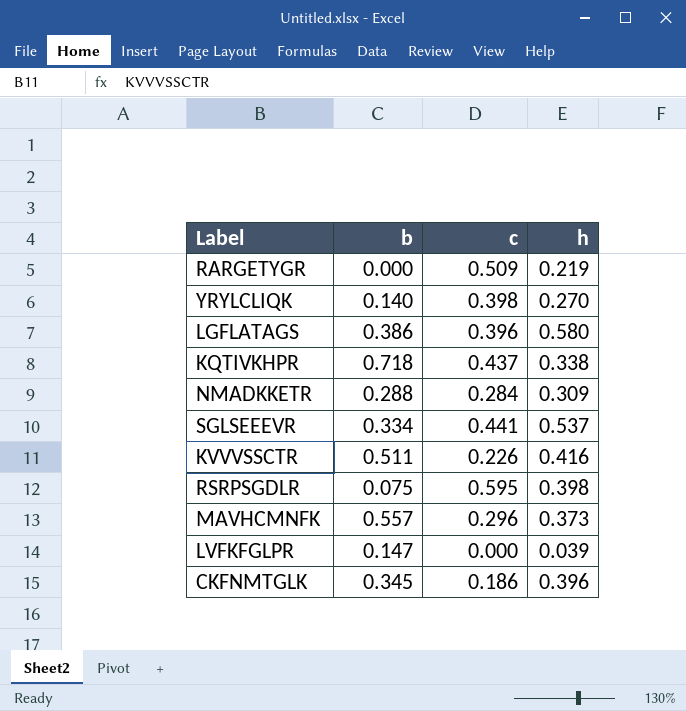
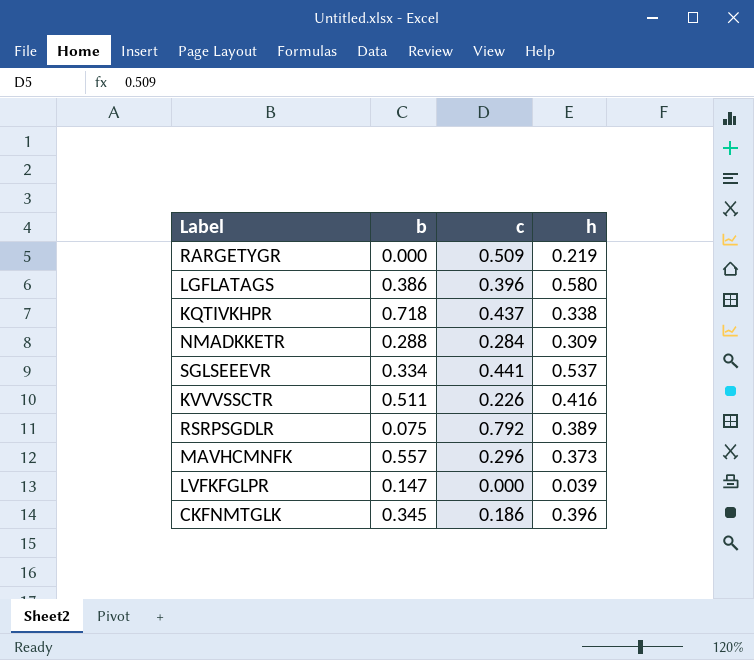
row YRYLCLIQK: 0.140 | 0.398 | 0.270 -> none
RSRPSGDLR | c: 0.595 -> 0.792
RSRPSGDLR | h: 0.398 -> 0.389

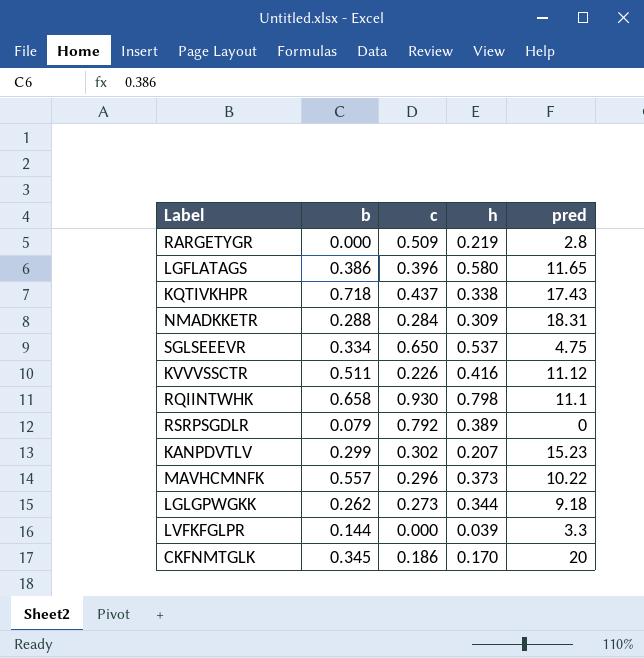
column pred | position: none -> 5
SGLSEEEVR | c: 0.441 -> 0.650
row RQIINTWHK: none -> 0.658 | 0.930 | 0.798 | 11.1
RSRPSGDLR | b: 0.075 -> 0.079
row KANPDVTLV: none -> 0.299 | 0.302 | 0.207 | 15.23
row LGLGPWGKK: none -> 0.262 | 0.273 | 0.344 | 9.18
LVFKFGLPR | b: 0.147 -> 0.144
CKFNMTGLK | h: 0.396 -> 0.170

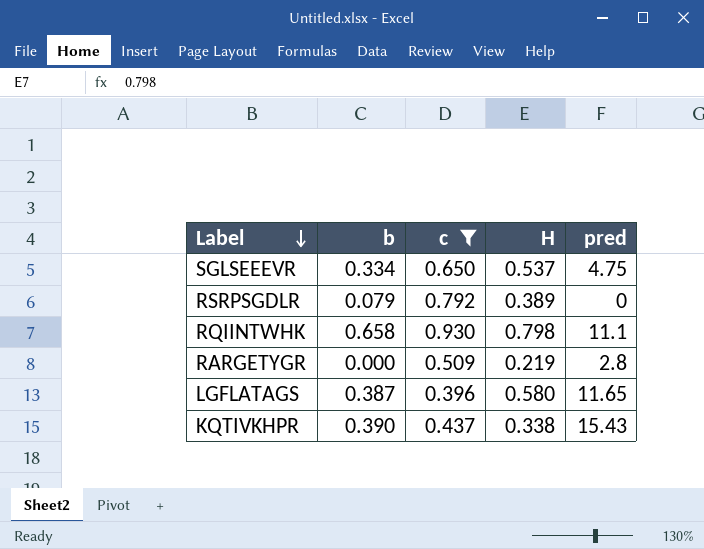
filter: none -> c >= 0.396
row order: none -> Label descending
column name: h -> H
LGFLATAGS | b: 0.386 -> 0.387
KQTIVKHPR | b: 0.718 -> 0.390
KQTIVKHPR | pred: 17.43 -> 15.43

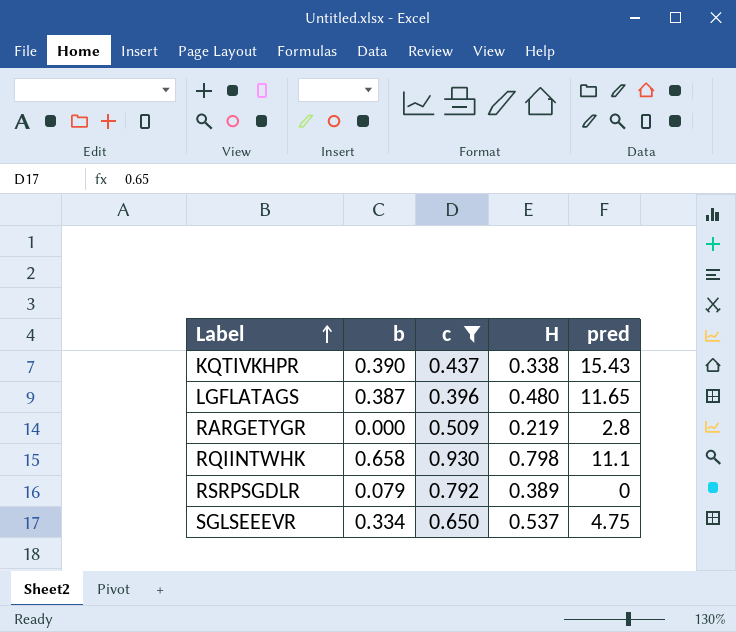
row order: Label descending -> Label ascending
LGFLATAGS | H: 0.580 -> 0.480

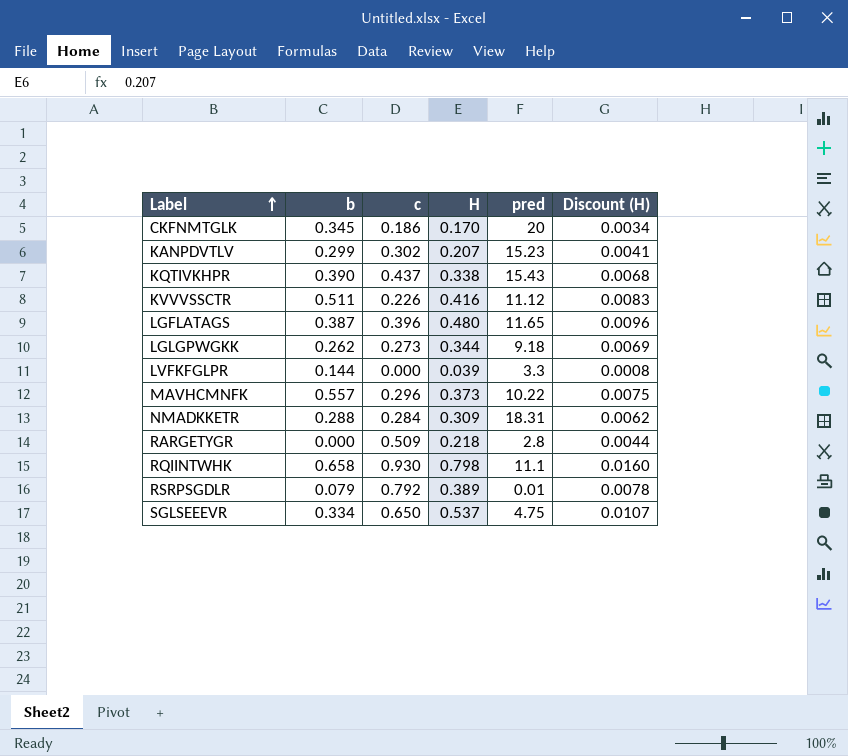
filter: c >= 0.396 -> none
column Discount (H) | formula: none -> [H] * 0.02
RARGETYGR | H: 0.219 -> 0.218
RSRPSGDLR | pred: 0 -> 0.01

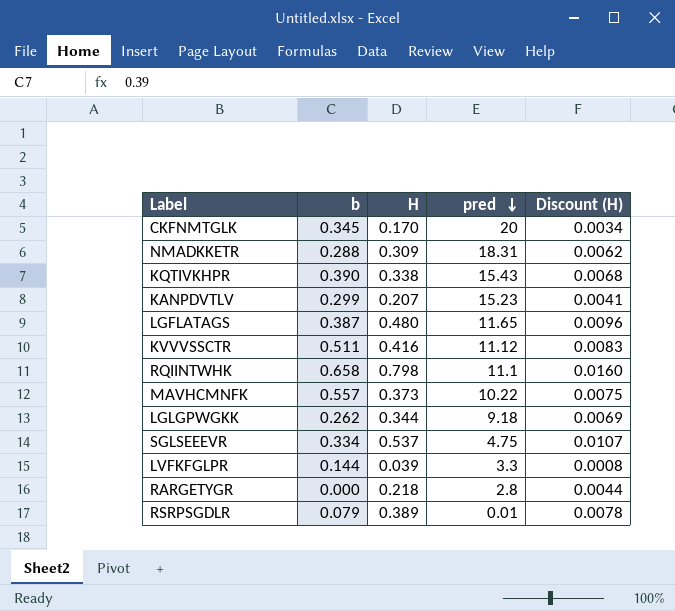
row order: Label ascending -> pred descending
column c | position: 3 -> none

